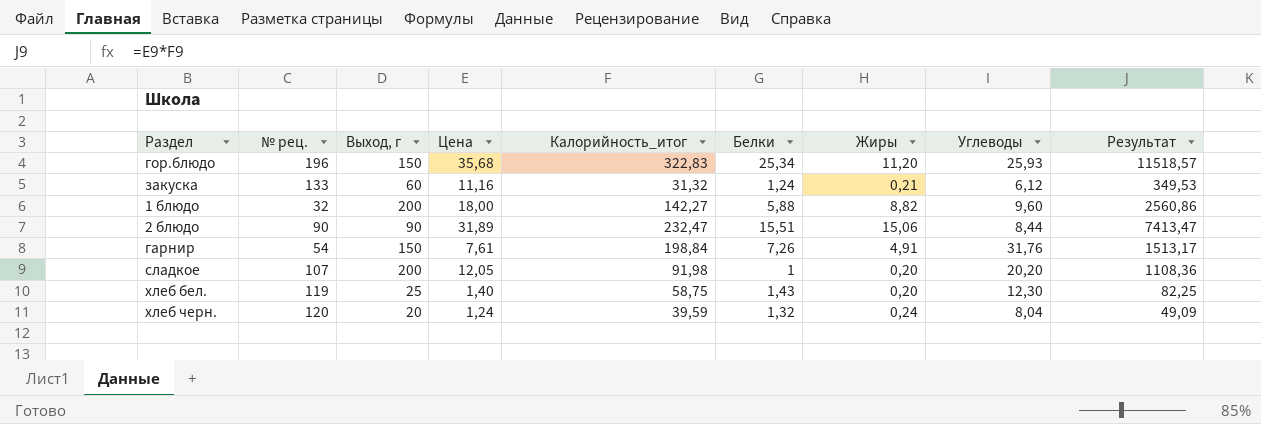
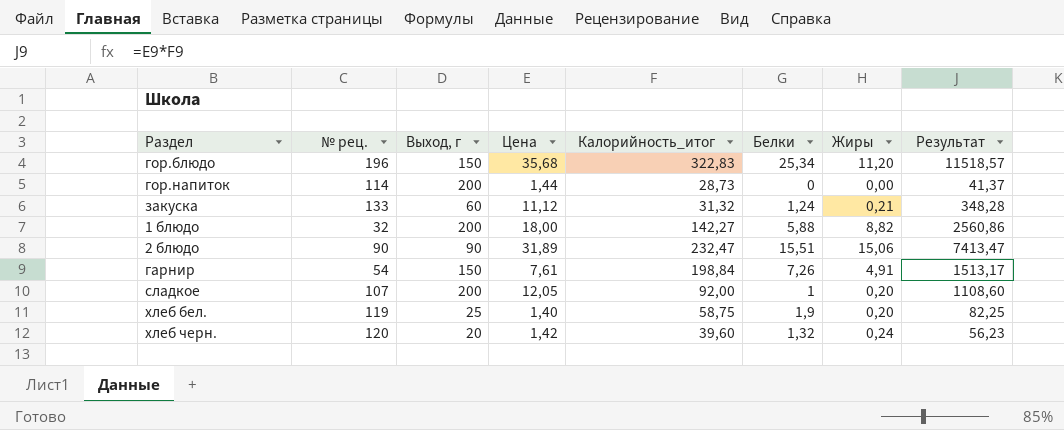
column Углеводы | position: 8 -> none
row гор.напиток: none -> 114 | 200 | 1,44 | 28,73 | 0 | 0,00 | 41,37
закуска | Цена: 11,16 -> 11,12
закуска | Результат: 349,53 -> 348,28
сладкое | Калорийность_итог: 91,98 -> 92,00
сладкое | Результат: 1108,36 -> 1108,60
хлеб бел. | Белки: 1,43 -> 1,9
хлеб черн. | Цена: 1,24 -> 1,42
хлеб черн. | Калорийность_итог: 39,59 -> 39,60
хлеб черн. | Результат: 49,09 -> 56,23

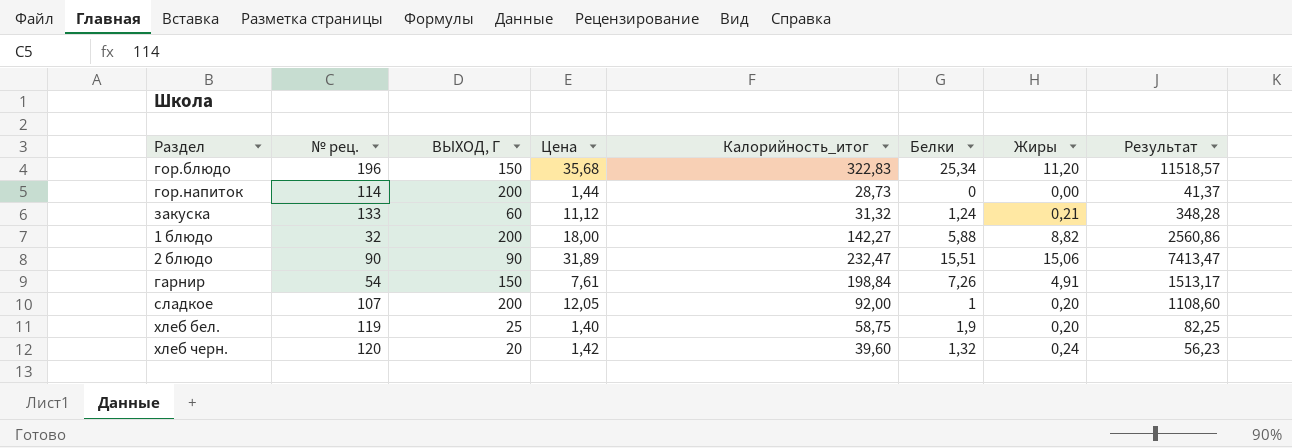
column name: Выход, г -> ВЫХОД, Г

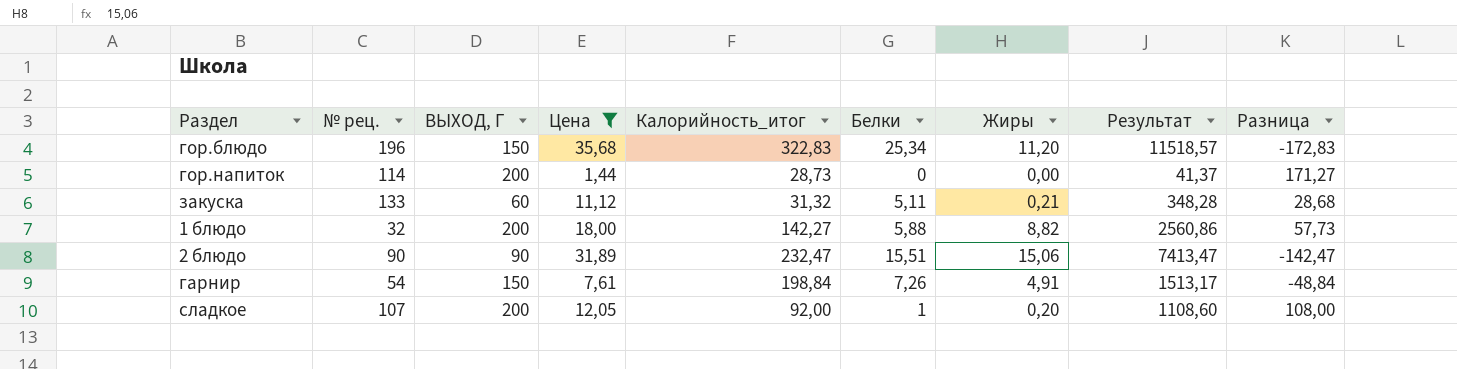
filter: none -> Цена >= 1,44
column Разница | formula: none -> [ВЫХОД, Г] - [Калорийность_итог]
закуска | Белки: 1,24 -> 5,11

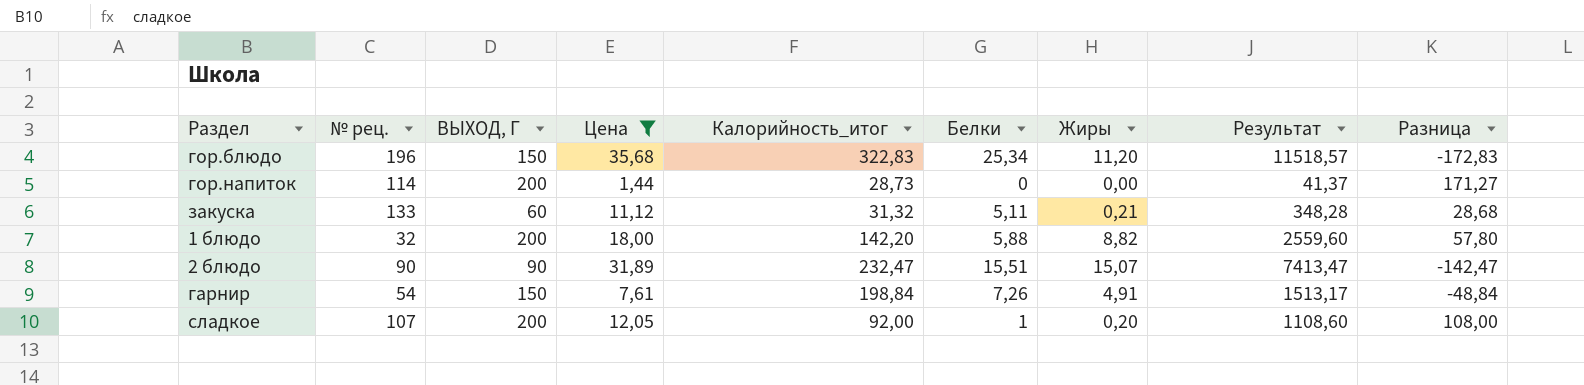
1 блюдо | Калорийность_итог: 142,27 -> 142,20
1 блюдо | Результат: 2560,86 -> 2559,60
1 блюдо | Разница: 57,73 -> 57,80
2 блюдо | Жиры: 15,06 -> 15,07

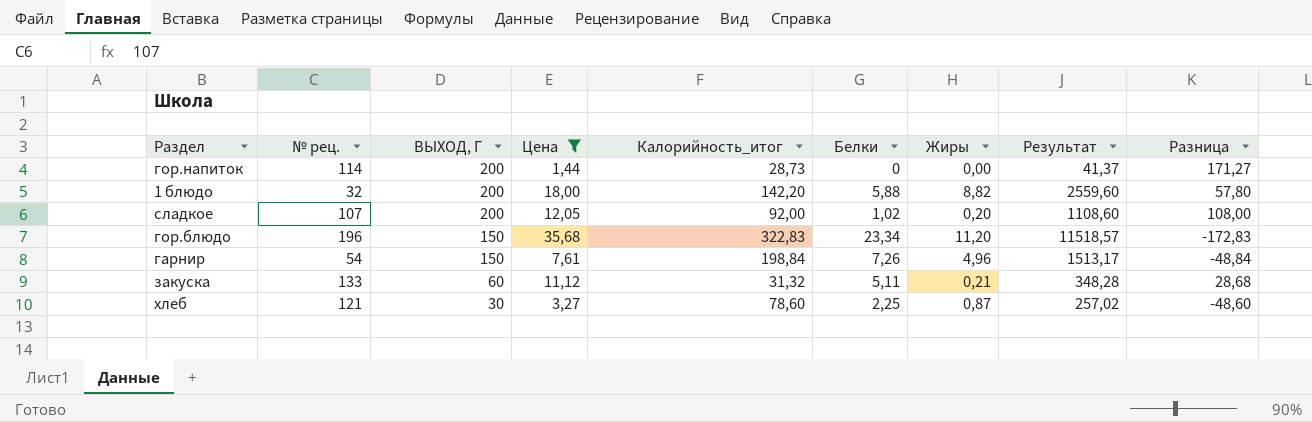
row order: none -> ВЫХОД, Г descending
row 2 блюдо: 90 | 90 | 31,89 | 232,47 | 15,51 | 15,07 | 7413,47 | -142,47 -> none
сладкое | Белки: 1 -> 1,02
гор.блюдо | Белки: 25,34 -> 23,34
гарнир | Жиры: 4,91 -> 4,96
row хлеб: none -> 121 | 30 | 3,27 | 78,60 | 2,25 | 0,87 | 257,02 | -48,60

